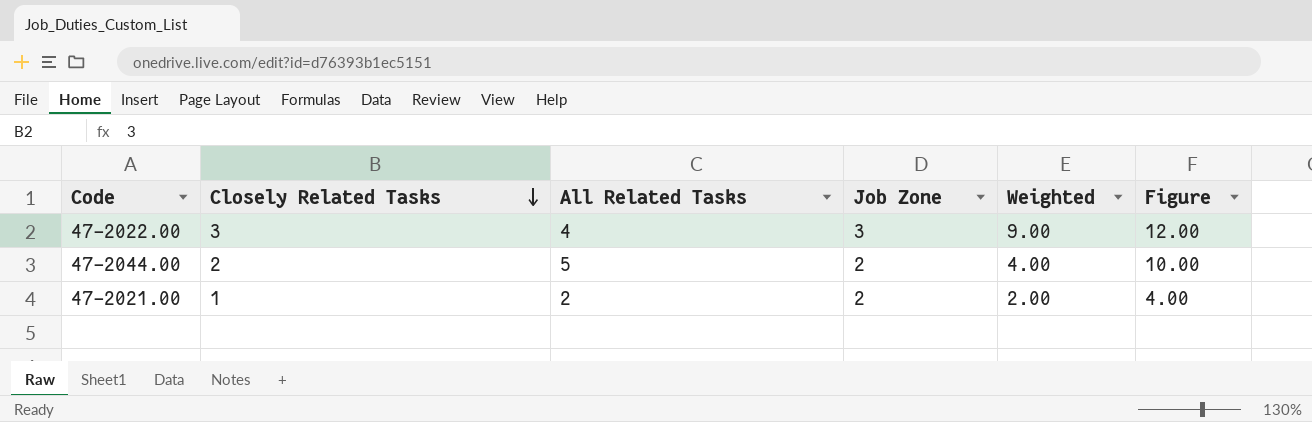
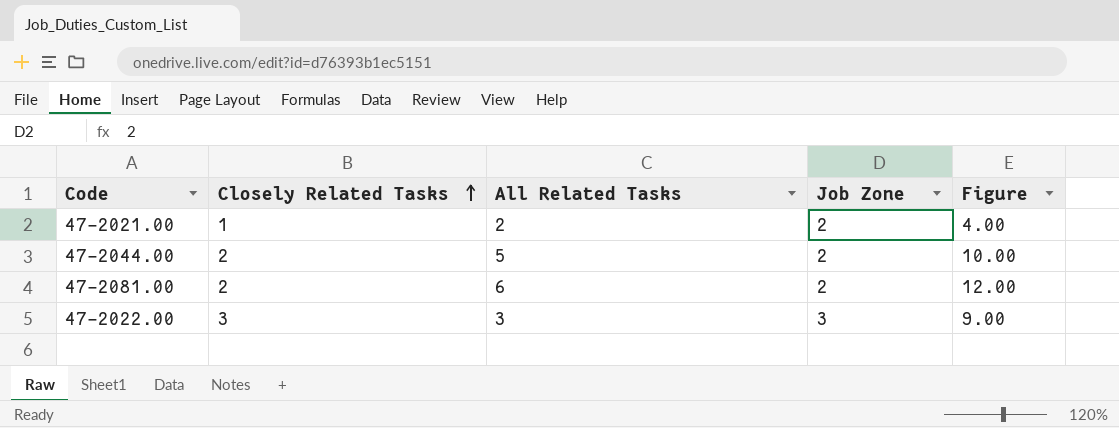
row order: Closely Related Tasks descending -> Closely Related Tasks ascending
column Weighted | formula: [Closely Related Tasks] * [Job Zone] -> none
row 47-2081.00: none -> 2 | 6 | 2 | 12.00
47-2022.00 | All Related Tasks: 4 -> 3
47-2022.00 | Figure: 12.00 -> 9.00

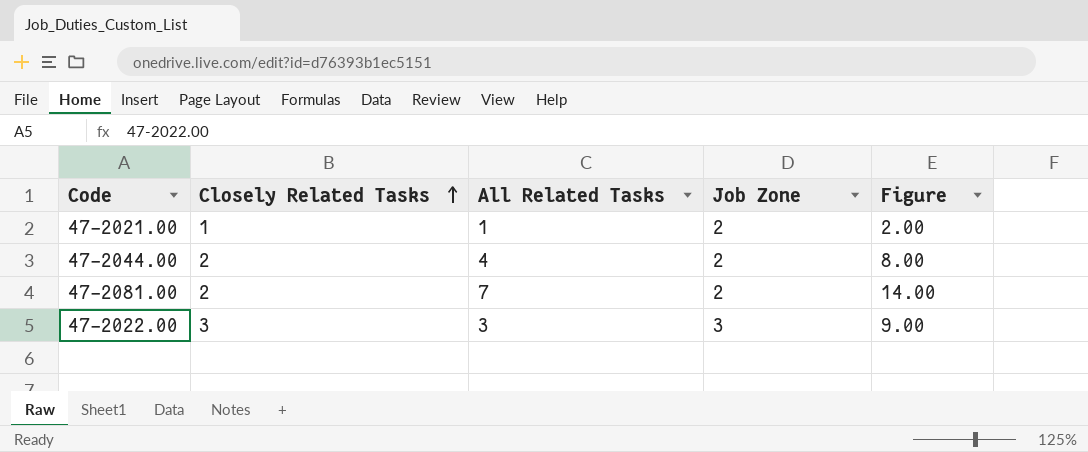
47-2021.00 | All Related Tasks: 2 -> 1
47-2021.00 | Figure: 4.00 -> 2.00
47-2044.00 | All Related Tasks: 5 -> 4
47-2044.00 | Figure: 10.00 -> 8.00
47-2081.00 | All Related Tasks: 6 -> 7
47-2081.00 | Figure: 12.00 -> 14.00

